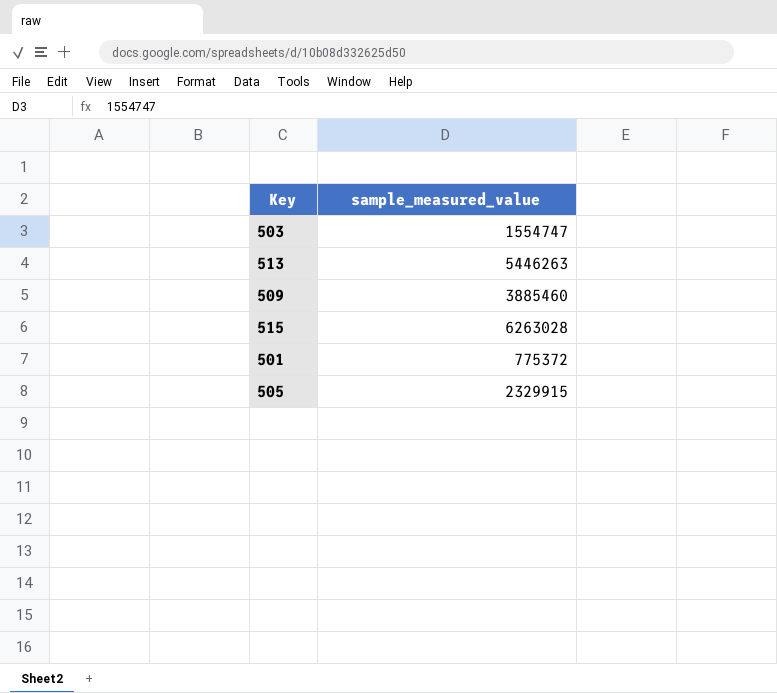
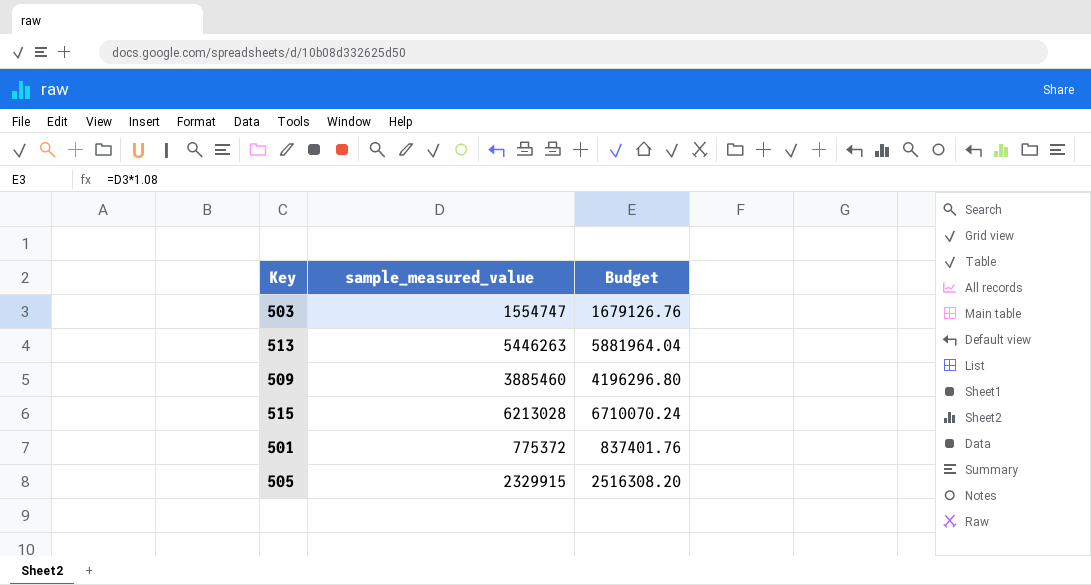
column Budget | formula: none -> [sample_measured_value] * 1.08
515 | sample_measured_value: 6263028 -> 6213028

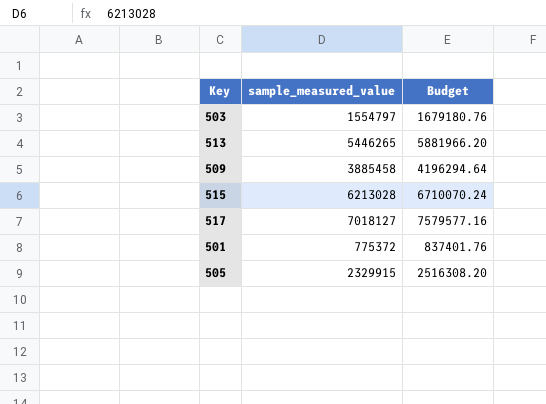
503 | sample_measured_value: 1554747 -> 1554797
503 | Budget: 1679126.76 -> 1679180.76
513 | sample_measured_value: 5446263 -> 5446265
513 | Budget: 5881964.04 -> 5881966.20
509 | sample_measured_value: 3885460 -> 3885458
509 | Budget: 4196296.80 -> 4196294.64
row 517: none -> 7018127 | 7579577.16

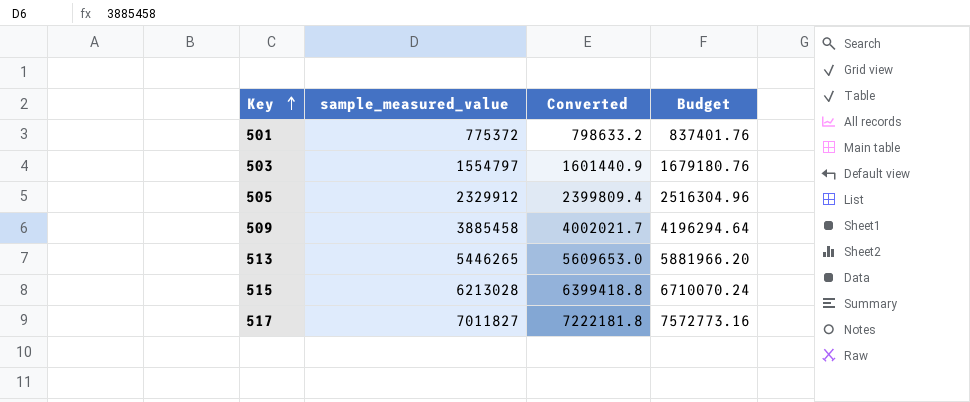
row order: none -> Key ascending
column Converted | formula: none -> [sample_measured_value] * 1.03
505 | sample_measured_value: 2329915 -> 2329912
505 | Budget: 2516308.20 -> 2516304.96
517 | sample_measured_value: 7018127 -> 7011827
517 | Budget: 7579577.16 -> 7572773.16

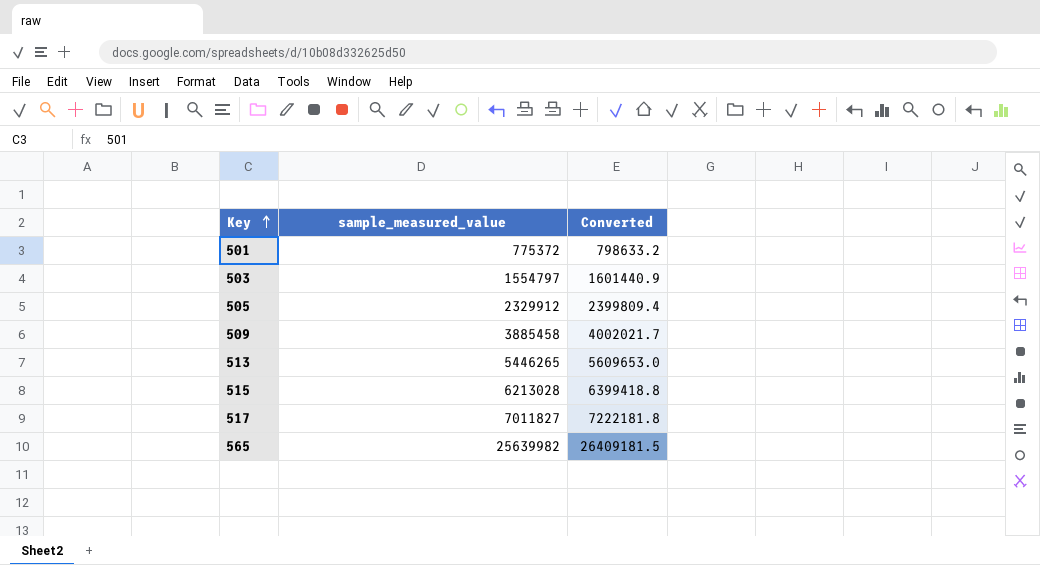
column Budget | formula: [sample_measured_value] * 1.08 -> none
row 565: none -> 25639982 | 26409181.5

